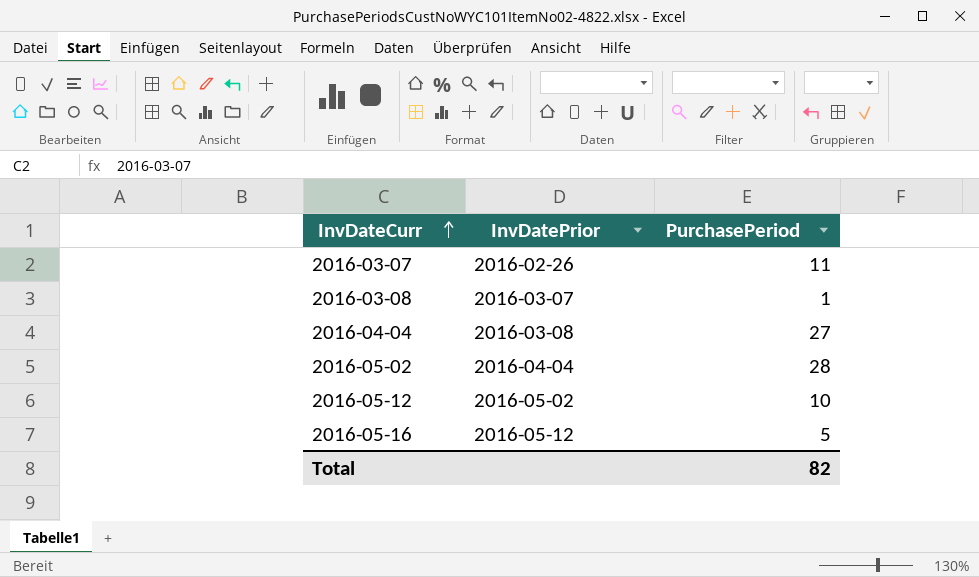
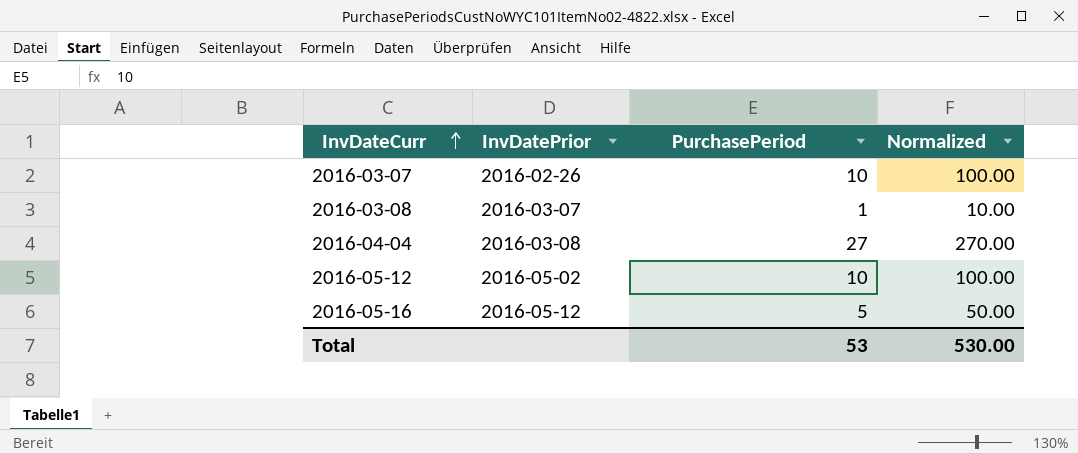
column Normalized | formula: none -> [PurchasePeriod] * 10
row 2016-05-02: 2016-04-04 | 28 -> none
2016-03-07 | PurchasePeriod: 11 -> 10
Total | PurchasePeriod: 82 -> 53

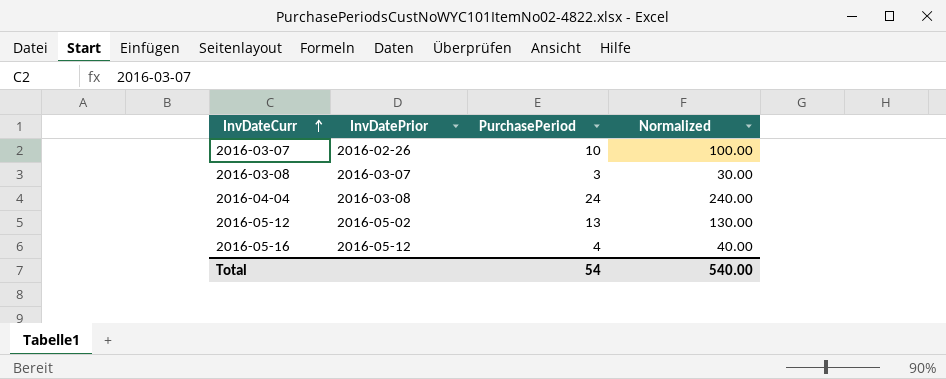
2016-03-08 | PurchasePeriod: 1 -> 3
2016-03-08 | Normalized: 10.00 -> 30.00
2016-04-04 | PurchasePeriod: 27 -> 24
2016-04-04 | Normalized: 270.00 -> 240.00
2016-05-12 | PurchasePeriod: 10 -> 13
2016-05-12 | Normalized: 100.00 -> 130.00
2016-05-16 | PurchasePeriod: 5 -> 4
2016-05-16 | Normalized: 50.00 -> 40.00
Total | PurchasePeriod: 53 -> 54
Total | Normalized: 530.00 -> 540.00

